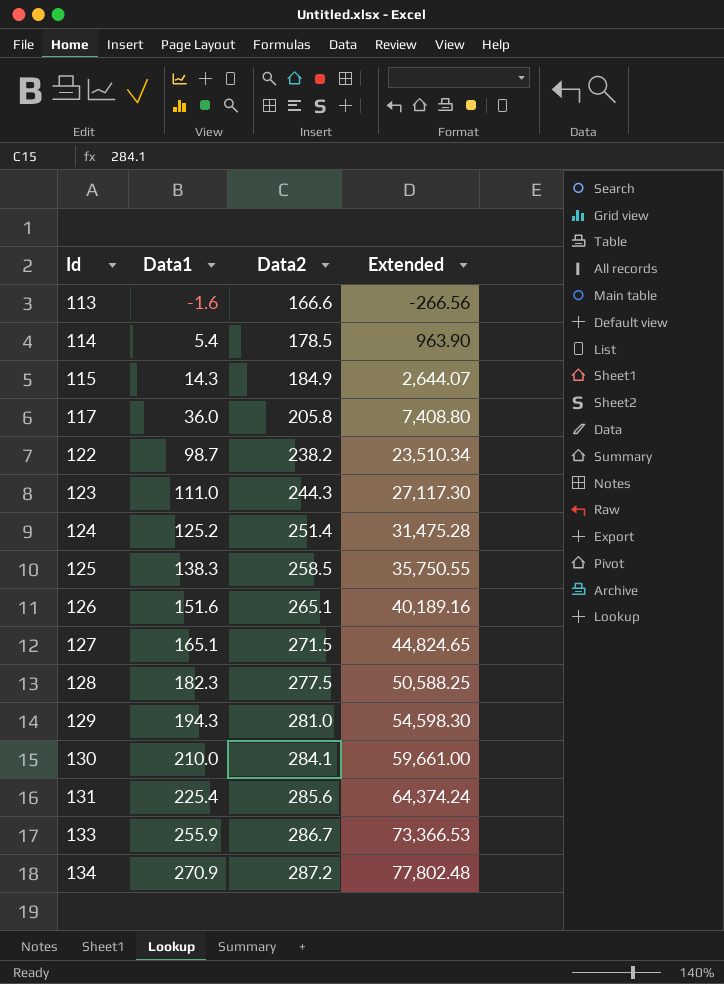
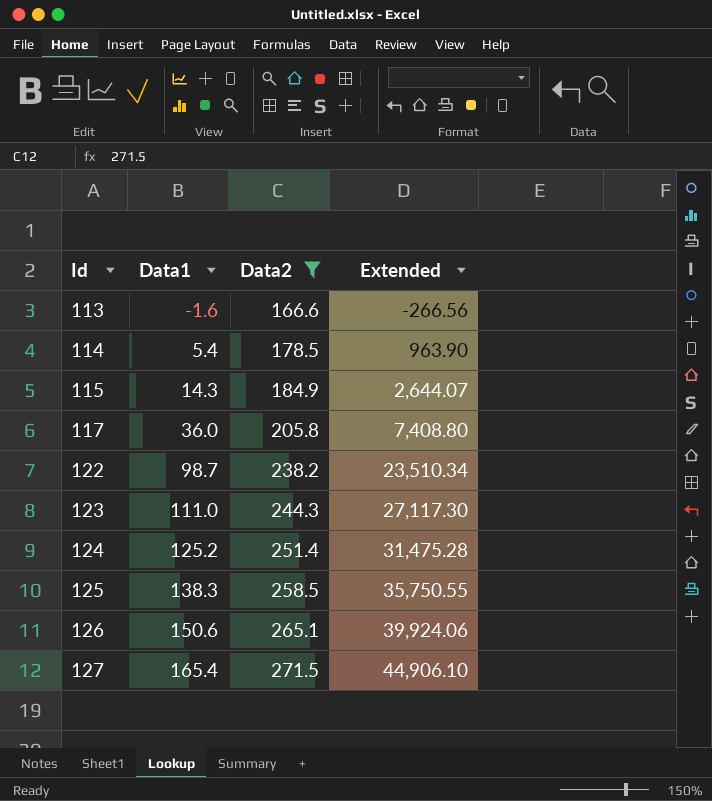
filter: none -> Data2 <= 271.5
126 | Data1: 151.6 -> 150.6
126 | Extended: 40,189.16 -> 39,924.06
127 | Data1: 165.1 -> 165.4
127 | Extended: 44,824.65 -> 44,906.10

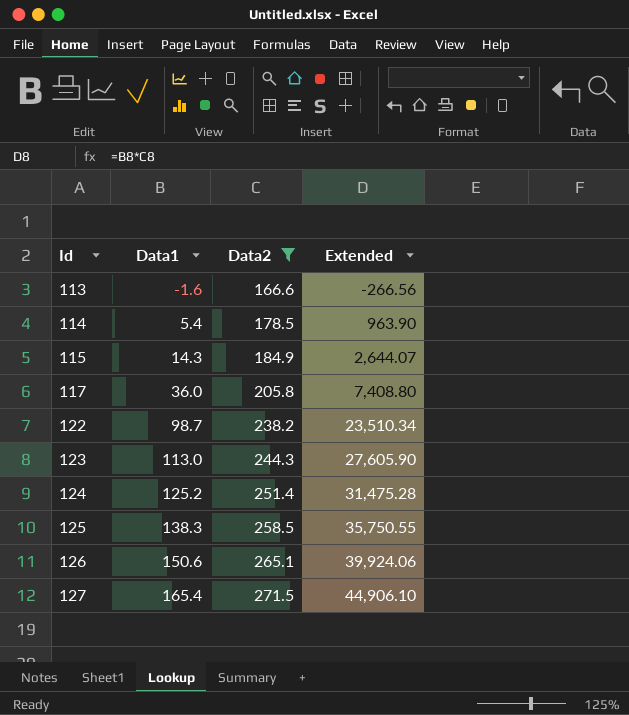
123 | Data1: 111.0 -> 113.0
123 | Extended: 27,117.30 -> 27,605.90

